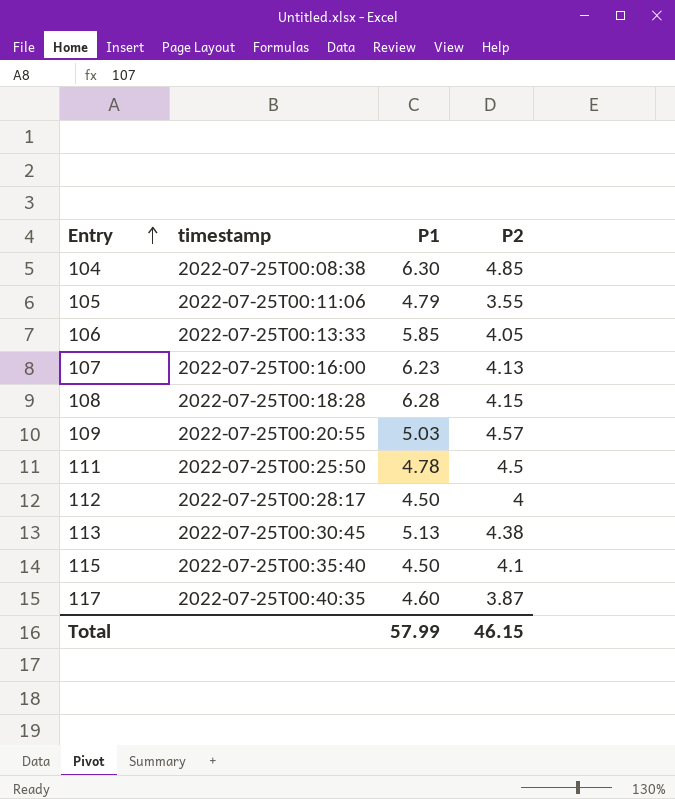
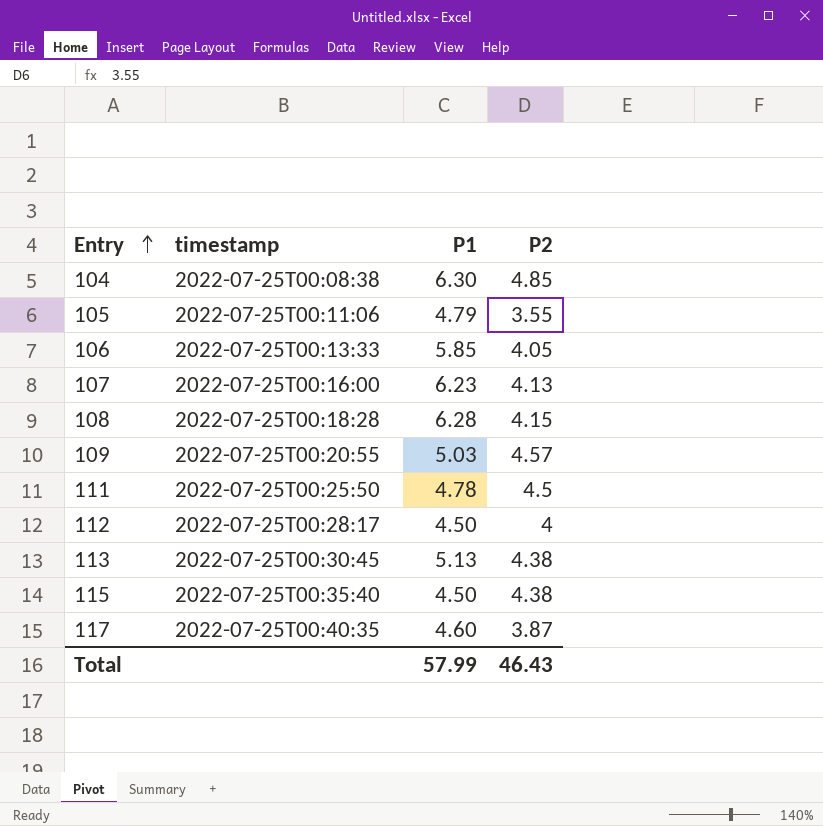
115 | P2: 4.1 -> 4.38
Total | P2: 46.15 -> 46.43

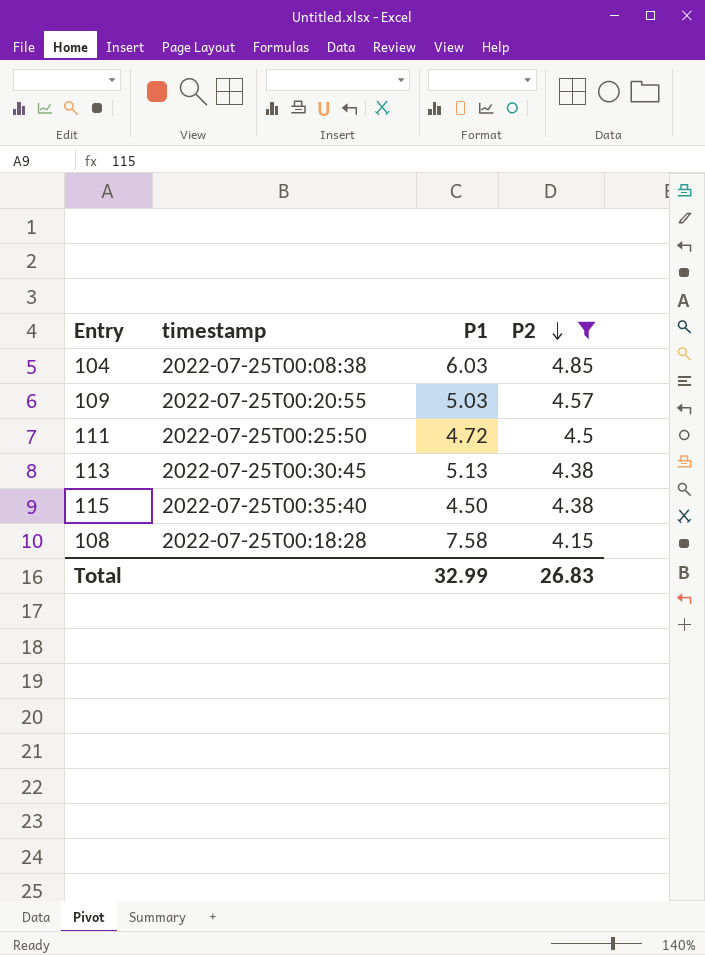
filter: none -> P2 >= 4.15
row order: Entry ascending -> P2 descending
104 | P1: 6.30 -> 6.03
111 | P1: 4.78 -> 4.72
108 | P1: 6.28 -> 7.58
Total | P1: 57.99 -> 32.99
Total | P2: 46.43 -> 26.83

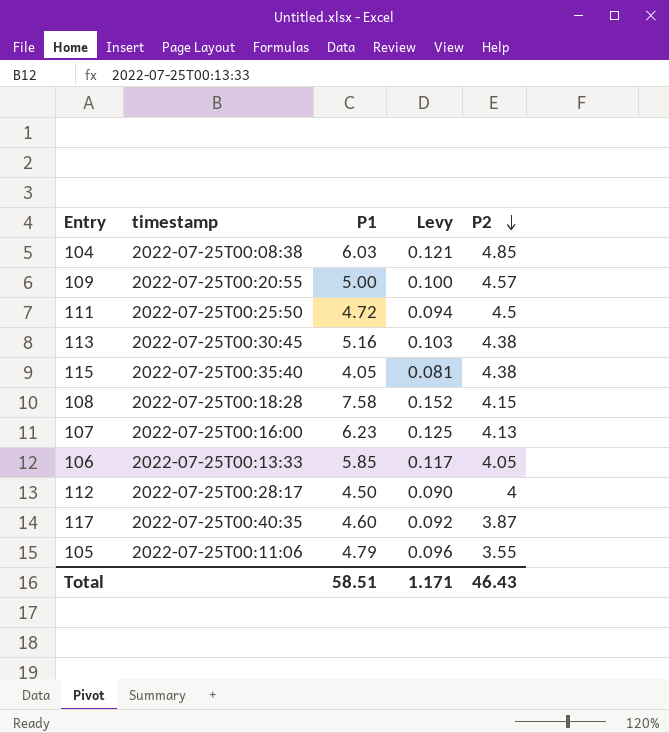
filter: P2 >= 4.15 -> none
column Levy | formula: none -> [P1] * 0.02
109 | P1: 5.03 -> 5.00
113 | P1: 5.13 -> 5.16
115 | P1: 4.50 -> 4.05
Total | P1: 32.99 -> 58.51
Total | P2: 26.83 -> 46.43

